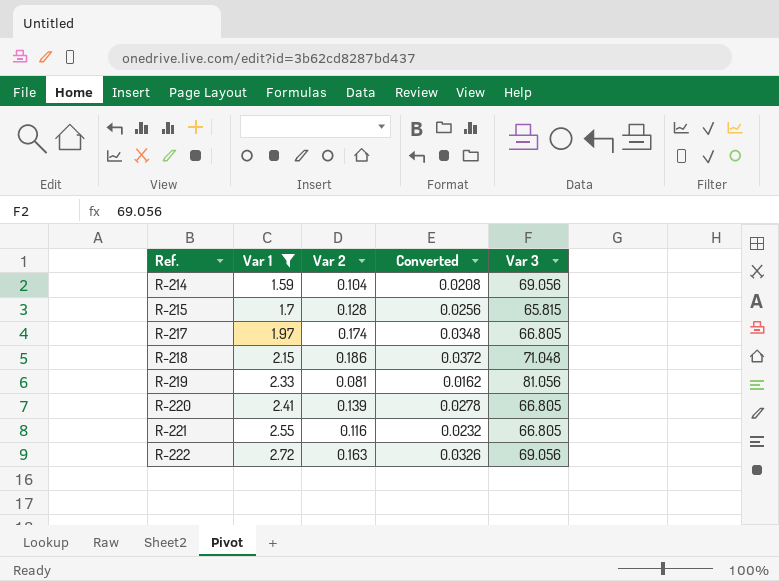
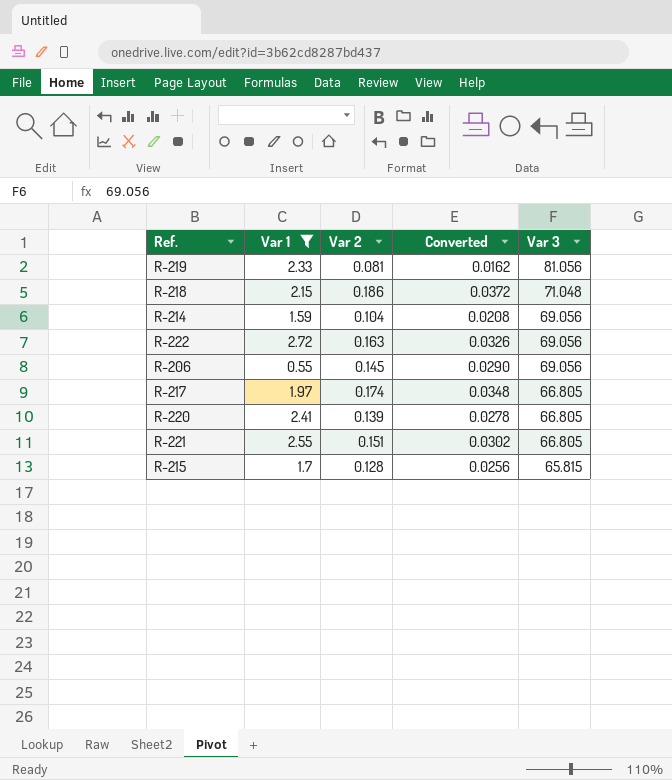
row order: Ref. ascending -> Var 3 descending
row R-206: none -> 0.55 | 0.145 | 0.0290 | 69.056
R-221 | Var 2: 0.116 -> 0.151
R-221 | Converted: 0.0232 -> 0.0302

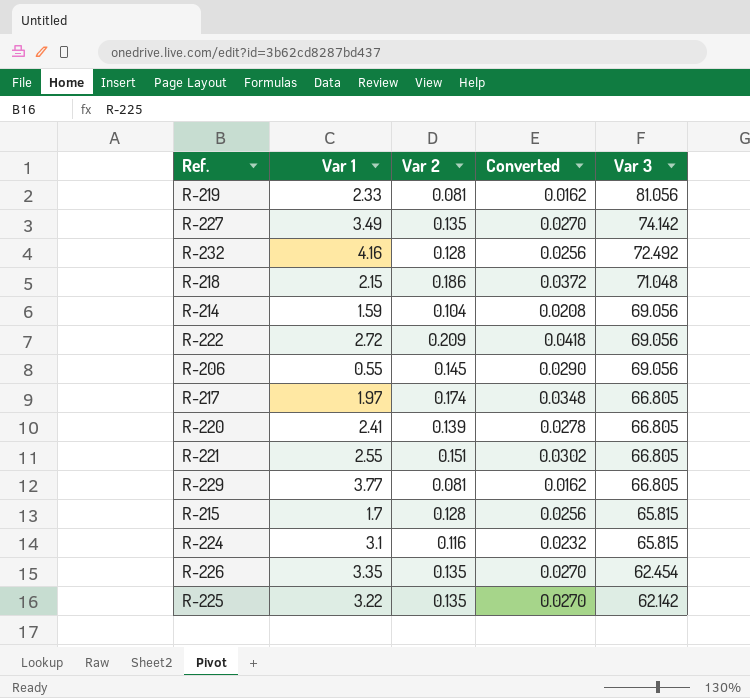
filter: Var 1 <= 2.72 -> none
R-222 | Var 2: 0.163 -> 0.209
R-222 | Converted: 0.0326 -> 0.0418

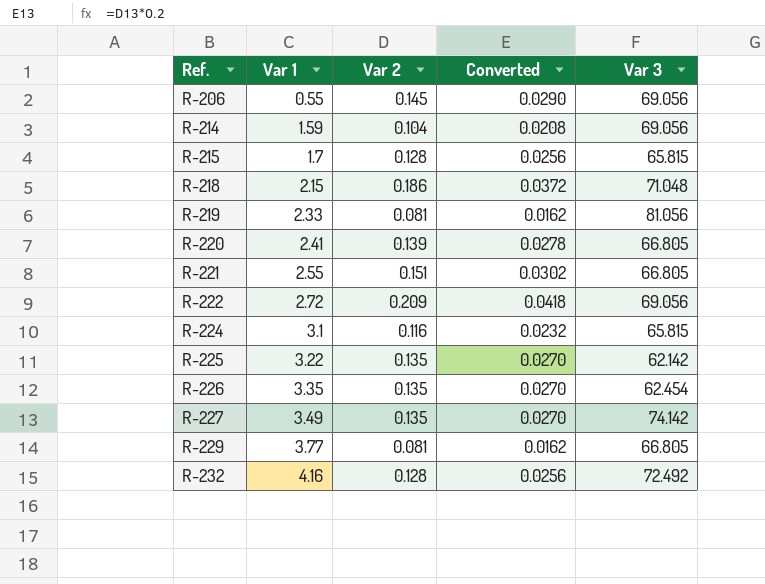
row order: Var 3 descending -> Ref. ascending
row R-217: 1.97 | 0.174 | 0.0348 | 66.805 -> none

